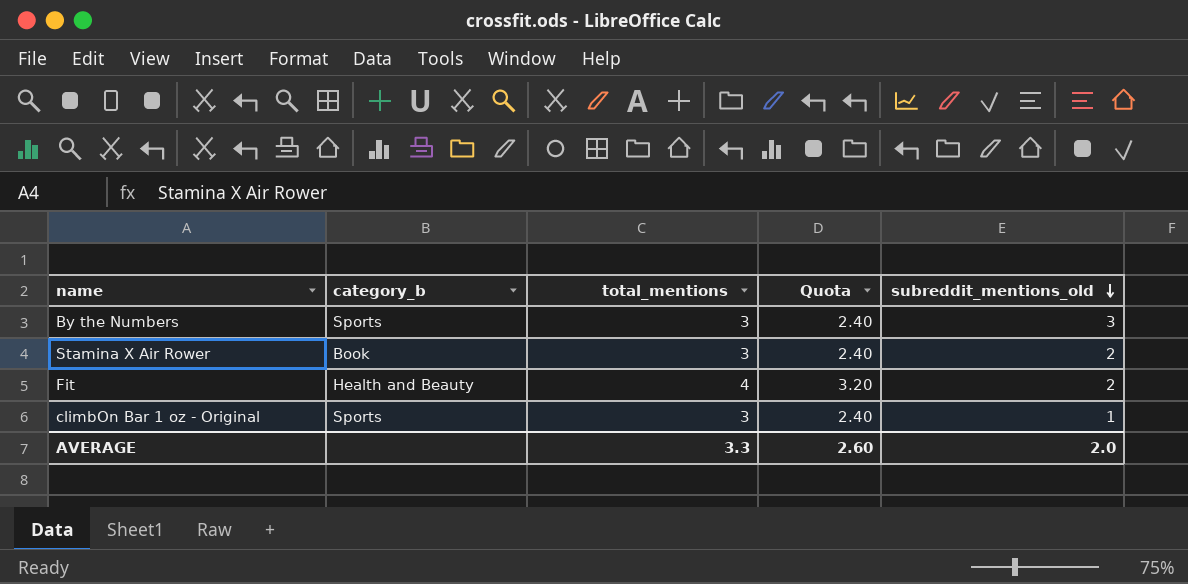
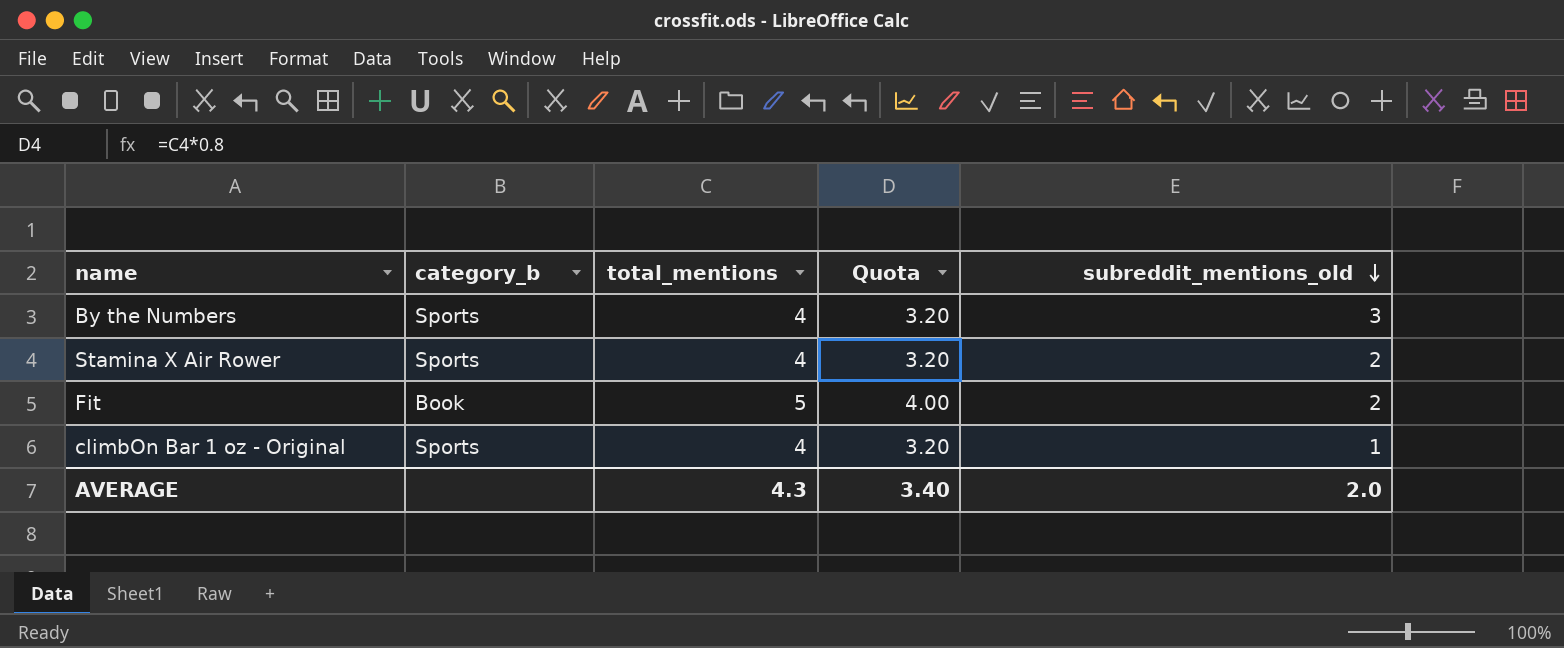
By the Numbers | total_mentions: 3 -> 4
By the Numbers | Quota: 2.40 -> 3.20
Stamina X Air Rower | category_b: Book -> Sports
Stamina X Air Rower | total_mentions: 3 -> 4
Stamina X Air Rower | Quota: 2.40 -> 3.20
Fit | category_b: Health and Beauty -> Book
Fit | total_mentions: 4 -> 5
Fit | Quota: 3.20 -> 4.00
climbOn Bar 1 oz - Original | total_mentions: 3 -> 4
climbOn Bar 1 oz - Original | Quota: 2.40 -> 3.20
AVERAGE | total_mentions: 3.3 -> 4.3
AVERAGE | Quota: 2.60 -> 3.40

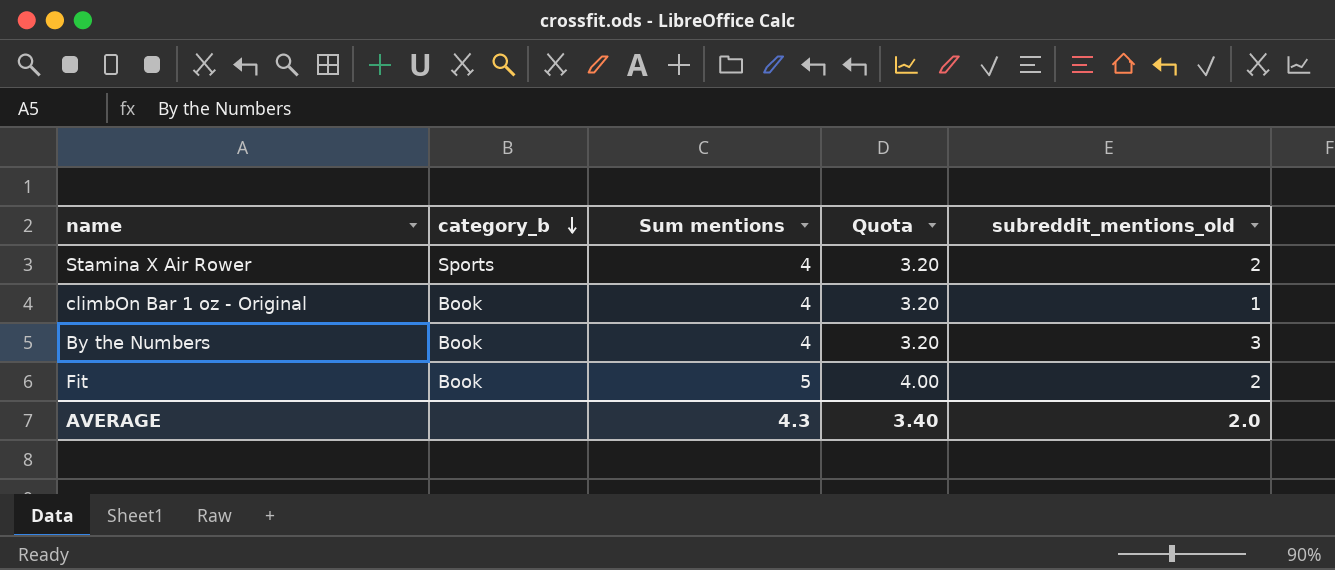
row order: subreddit_mentions_old descending -> category_b descending
column name: total_mentions -> Sum mentions
climbOn Bar 1 oz - Original | category_b: Sports -> Book
By the Numbers | category_b: Sports -> Book

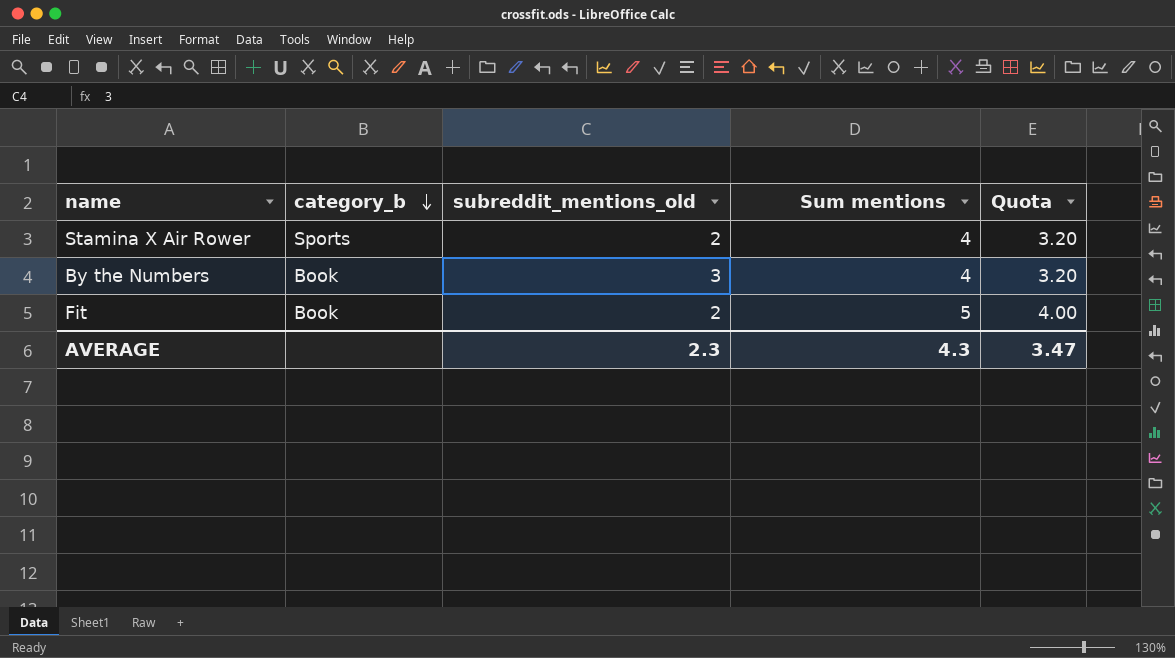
column subreddit_mentions_old | position: 5 -> 3
row climbOn Bar 1 oz - Original: Book | 4 | 3.20 | 1 -> none
AVERAGE | subreddit_mentions_old: 2.0 -> 2.3
AVERAGE | Quota: 3.40 -> 3.47

